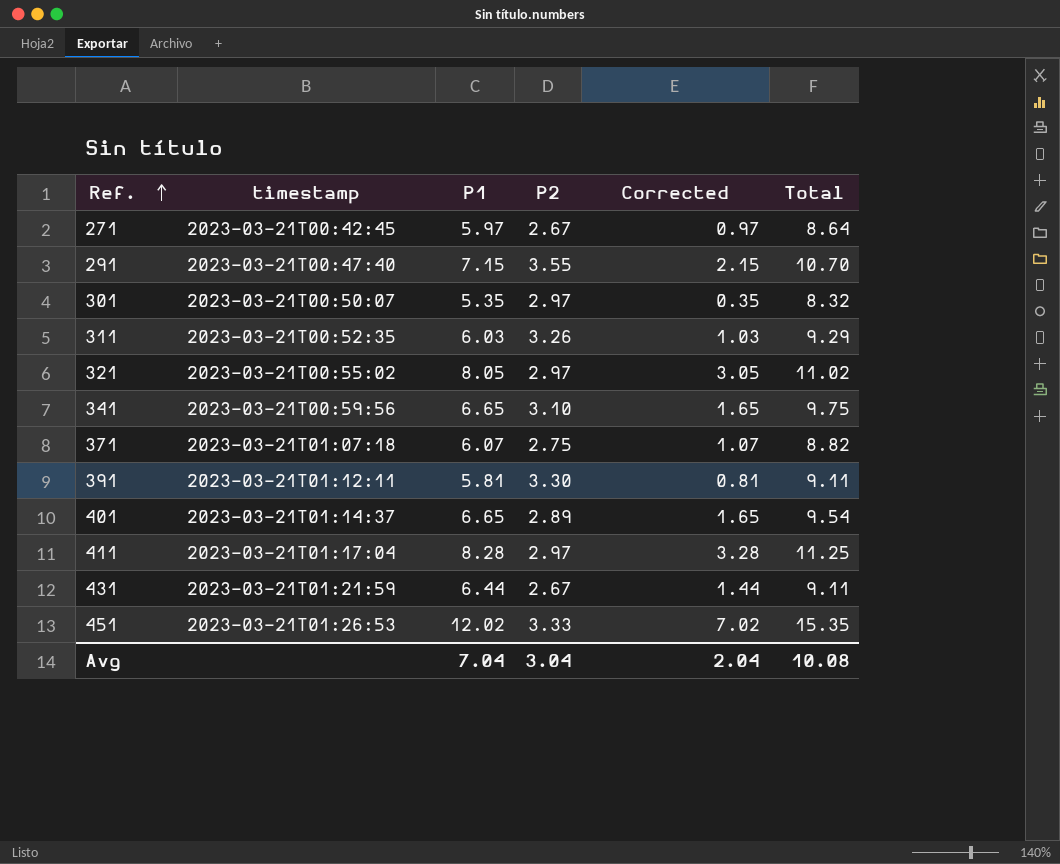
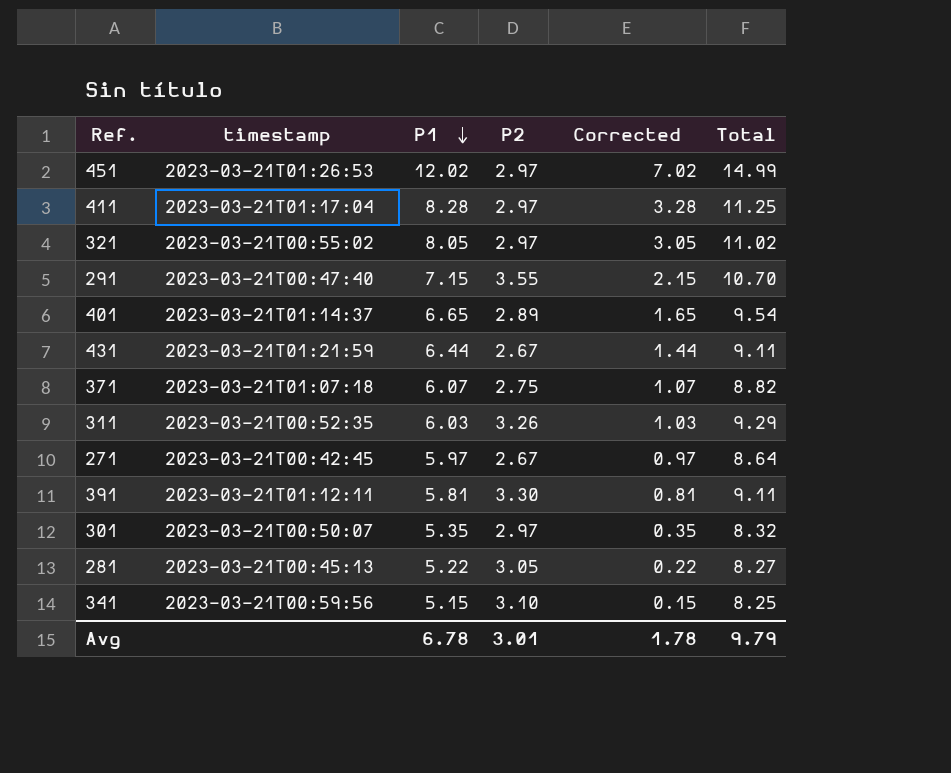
row order: Ref. ascending -> P1 descending
451 | P2: 3.33 -> 2.97
451 | Total: 15.35 -> 14.99
row 281: none -> 2023-03-21T00:45:13 | 5.22 | 3.05 | 0.22 | 8.27
341 | P1: 6.65 -> 5.15
341 | Corrected: 1.65 -> 0.15
341 | Total: 9.75 -> 8.25
Avg | P1: 7.04 -> 6.78
Avg | P2: 3.04 -> 3.01
Avg | Corrected: 2.04 -> 1.78
Avg | Total: 10.08 -> 9.79

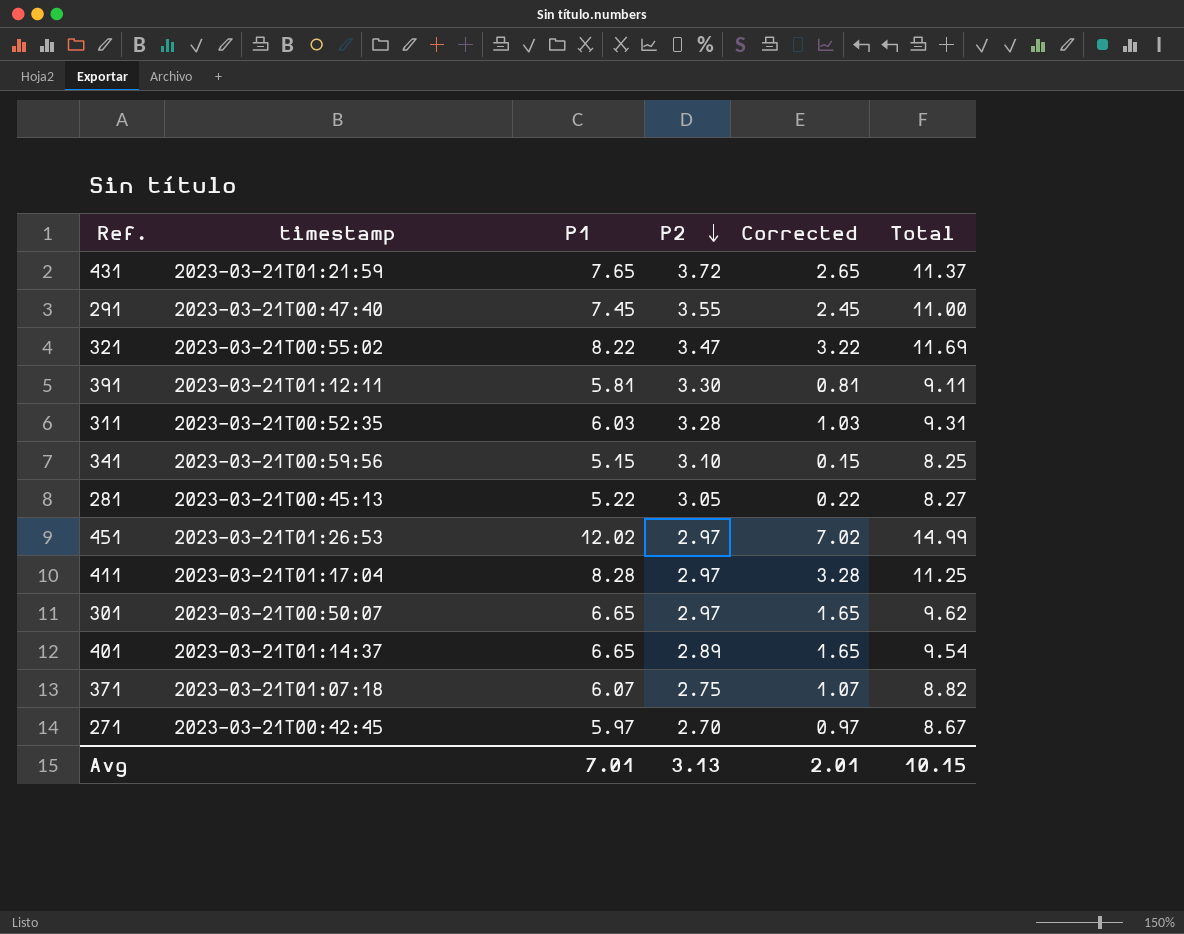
row order: P1 descending -> P2 descending
431 | P1: 6.44 -> 7.65
431 | P2: 2.67 -> 3.72
431 | Corrected: 1.44 -> 2.65
431 | Total: 9.11 -> 11.37
291 | P1: 7.15 -> 7.45
291 | Corrected: 2.15 -> 2.45
291 | Total: 10.70 -> 11.00
321 | P1: 8.05 -> 8.22
321 | P2: 2.97 -> 3.47
321 | Corrected: 3.05 -> 3.22
321 | Total: 11.02 -> 11.69
311 | P2: 3.26 -> 3.28
311 | Total: 9.29 -> 9.31
301 | P1: 5.35 -> 6.65
301 | Corrected: 0.35 -> 1.65
301 | Total: 8.32 -> 9.62
271 | P2: 2.67 -> 2.70
271 | Total: 8.64 -> 8.67
Avg | P1: 6.78 -> 7.01
Avg | P2: 3.01 -> 3.13
Avg | Corrected: 1.78 -> 2.01
Avg | Total: 9.79 -> 10.15

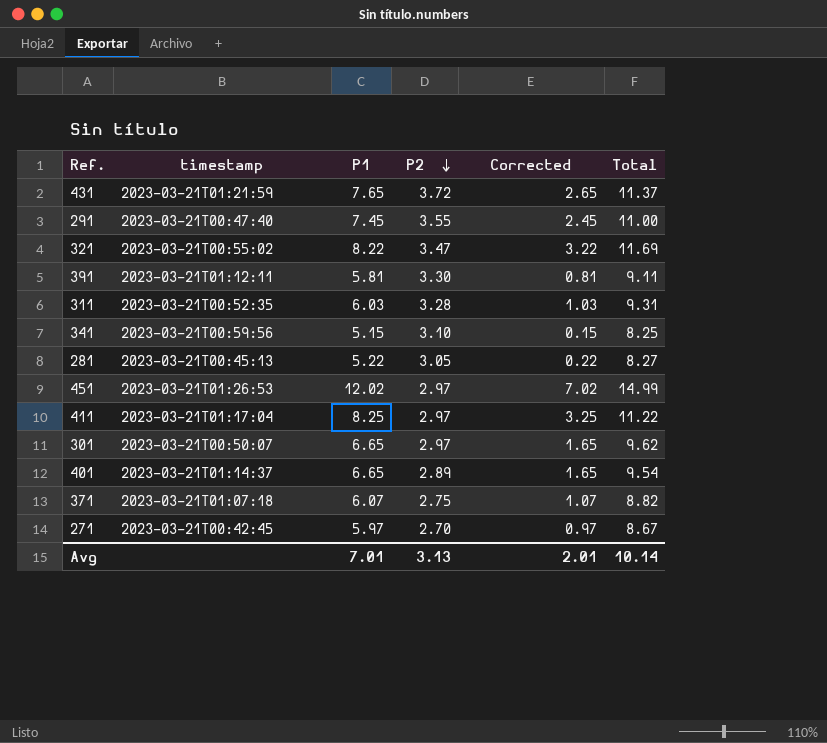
411 | P1: 8.28 -> 8.25
411 | Corrected: 3.28 -> 3.25
411 | Total: 11.25 -> 11.22
Avg | Total: 10.15 -> 10.14

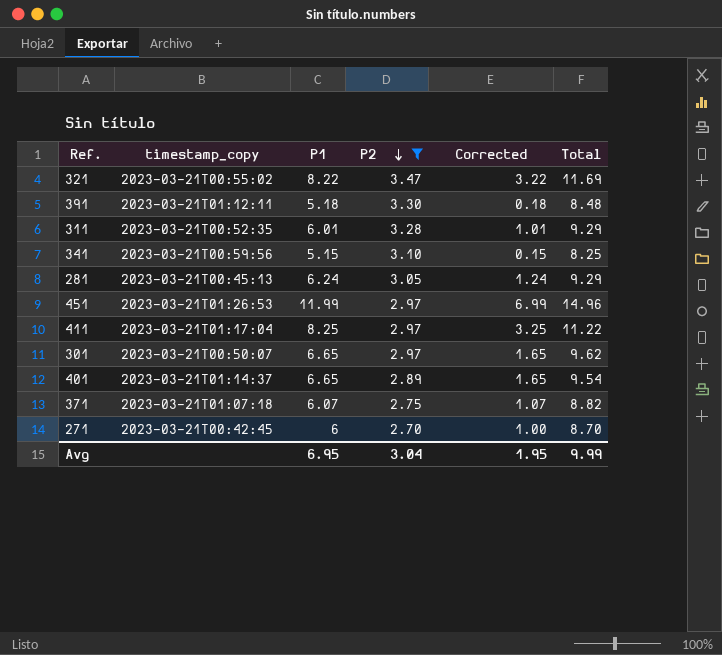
filter: none -> P2 <= 3.47
column name: timestamp -> timestamp_copy
391 | P1: 5.81 -> 5.18
391 | Corrected: 0.81 -> 0.18
391 | Total: 9.11 -> 8.48
311 | P1: 6.03 -> 6.01
311 | Corrected: 1.03 -> 1.01
311 | Total: 9.31 -> 9.29
281 | P1: 5.22 -> 6.24
281 | Corrected: 0.22 -> 1.24
281 | Total: 8.27 -> 9.29
451 | P1: 12.02 -> 11.99
451 | Corrected: 7.02 -> 6.99
451 | Total: 14.99 -> 14.96
271 | P1: 5.97 -> 6
271 | Corrected: 0.97 -> 1.00
271 | Total: 8.67 -> 8.70
Avg | P1: 7.01 -> 6.95
Avg | P2: 3.13 -> 3.04
Avg | Corrected: 2.01 -> 1.95
Avg | Total: 10.14 -> 9.99

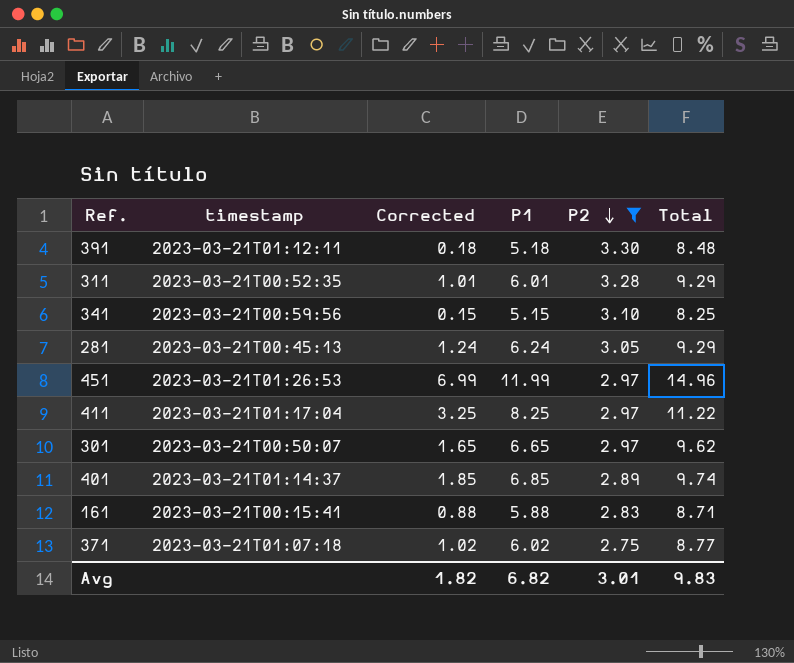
column name: timestamp_copy -> timestamp
column Corrected | position: 5 -> 3
row 321: 2023-03-21T00:55:02 | 8.22 | 3.47 | 3.22 | 11.69 -> none
row 271: 2023-03-21T00:42:45 | 6 | 2.70 | 1.00 | 8.70 -> none
401 | Corrected: 1.65 -> 1.85
401 | P1: 6.65 -> 6.85
401 | Total: 9.54 -> 9.74
row 161: none -> 2023-03-21T00:15:41 | 0.88 | 5.88 | 2.83 | 8.71
371 | Corrected: 1.07 -> 1.02
371 | P1: 6.07 -> 6.02
371 | Total: 8.82 -> 8.77
Avg | Corrected: 1.95 -> 1.82
Avg | P1: 6.95 -> 6.82
Avg | P2: 3.04 -> 3.01
Avg | Total: 9.99 -> 9.83

